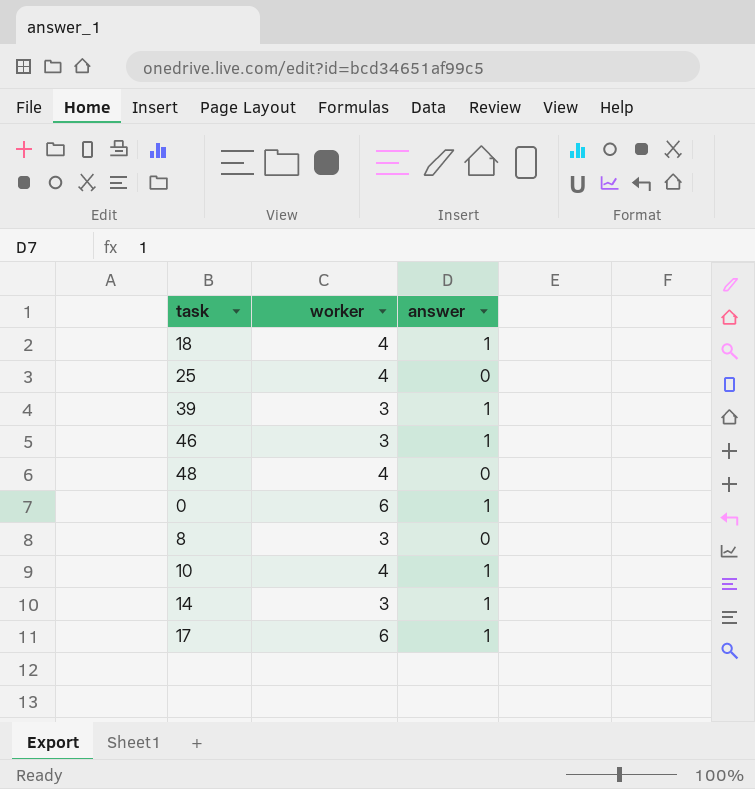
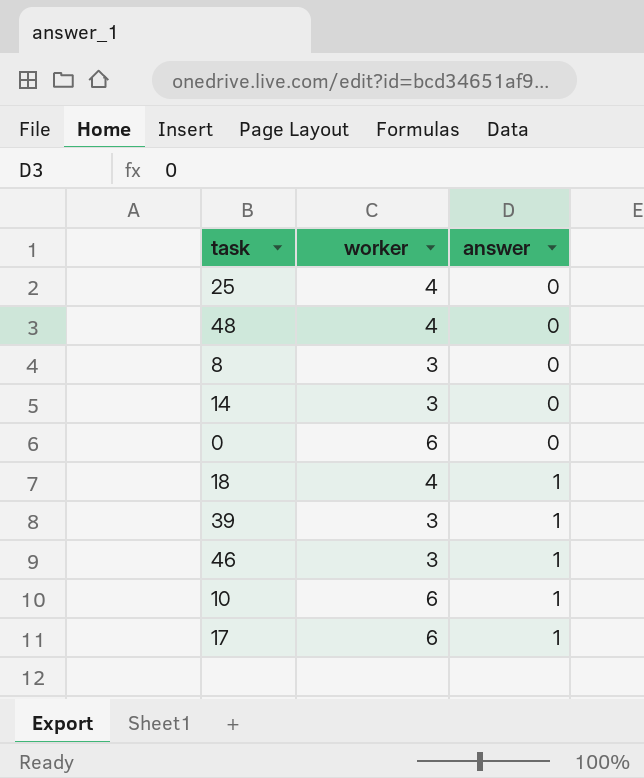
row order: none -> answer ascending
14 | answer: 1 -> 0
0 | answer: 1 -> 0
10 | worker: 4 -> 6

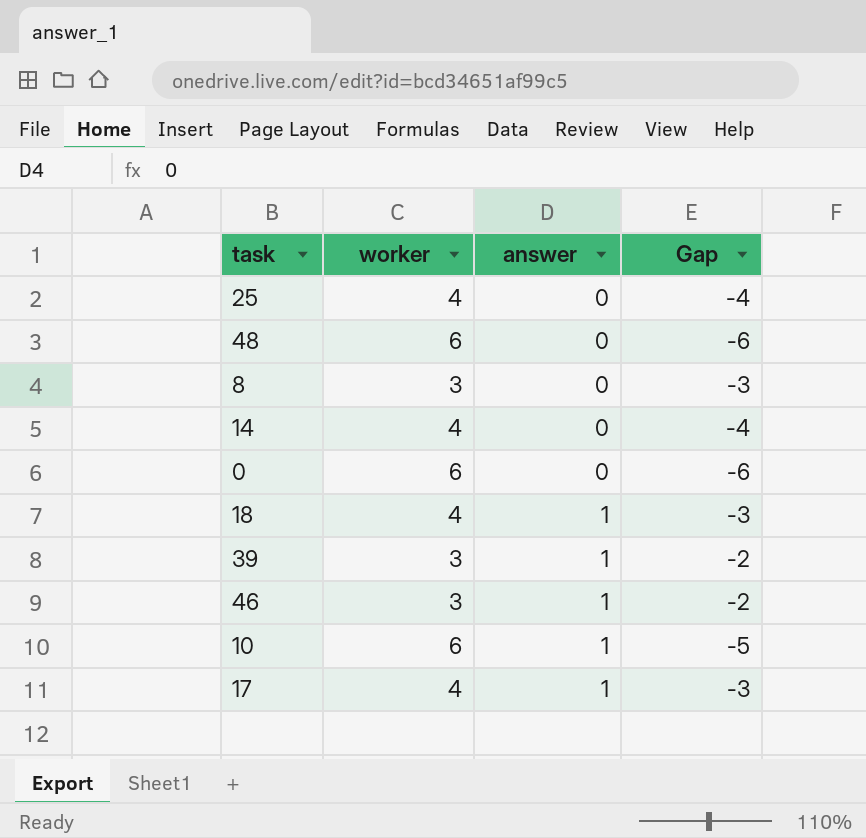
column Gap | formula: none -> [answer] - [worker]
48 | worker: 4 -> 6
14 | worker: 3 -> 4
17 | worker: 6 -> 4

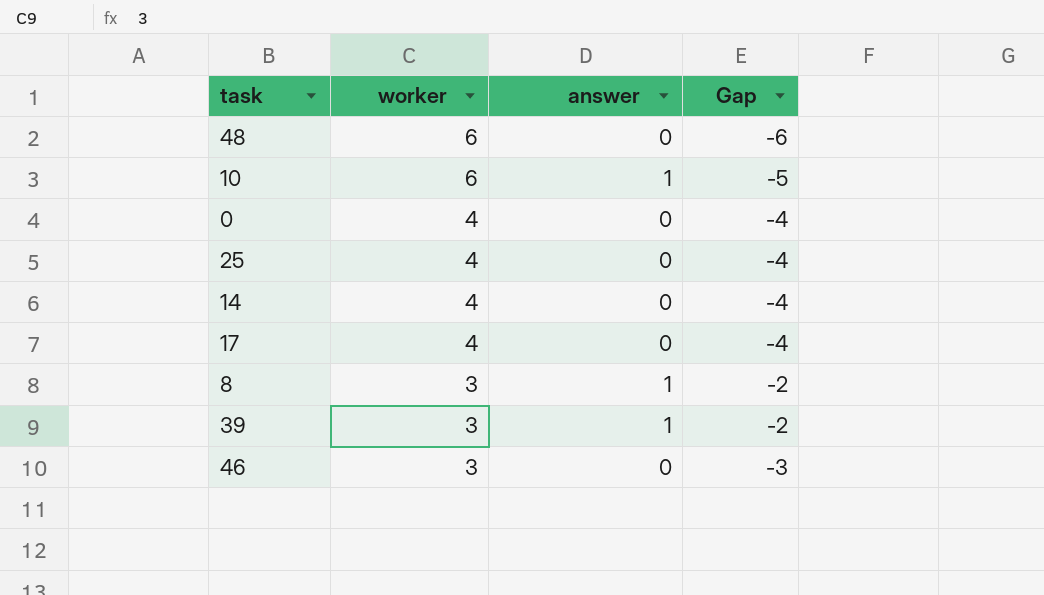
row order: answer ascending -> worker descending
row 18: 4 | 1 | -3 -> none
0 | worker: 6 -> 4
0 | Gap: -6 -> -4
17 | answer: 1 -> 0
17 | Gap: -3 -> -4
8 | answer: 0 -> 1
8 | Gap: -3 -> -2
46 | answer: 1 -> 0
46 | Gap: -2 -> -3

